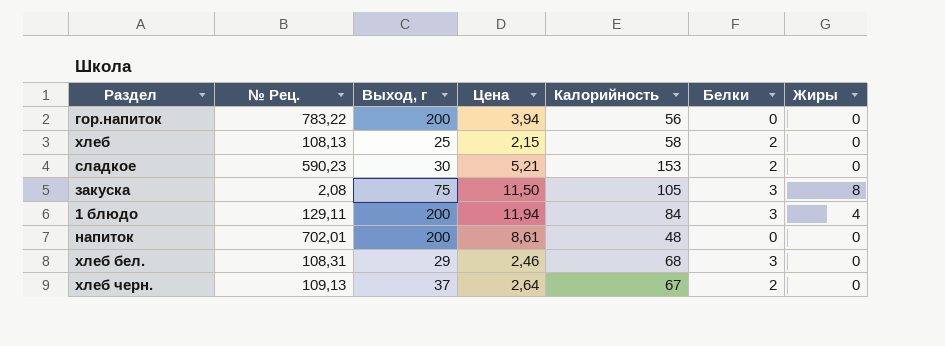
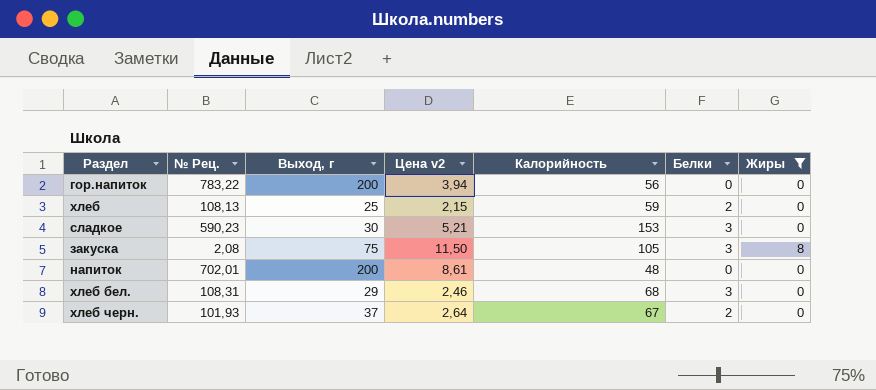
filter: none -> Жиры != 4
column name: Цена -> Цена v2
хлеб | Калорийность: 58 -> 59
сладкое | Белки: 2 -> 3
хлеб черн. | № Рец.: 109,13 -> 101,93

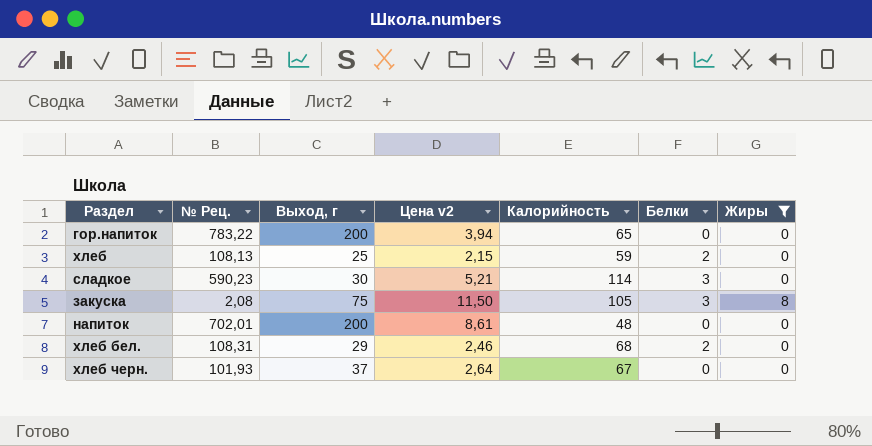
гор.напиток | Калорийность: 56 -> 65
сладкое | Калорийность: 153 -> 114
хлеб бел. | Белки: 3 -> 2
хлеб черн. | Белки: 2 -> 0

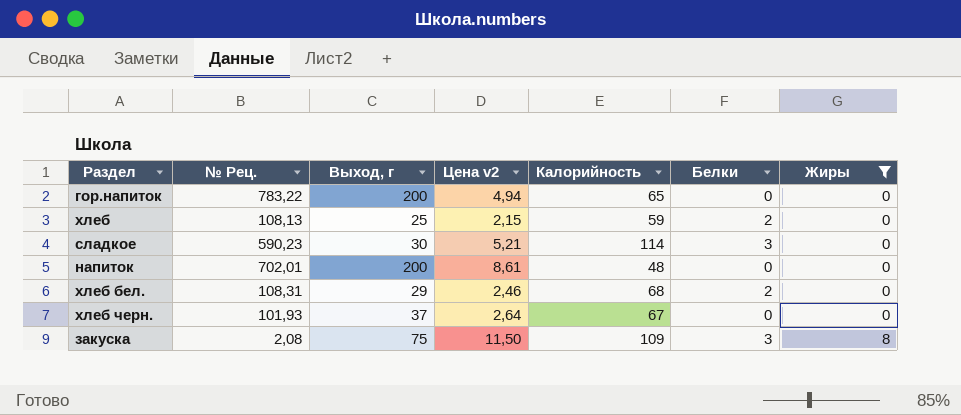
row order: none -> Жиры ascending
гор.напиток | Цена v2: 3,94 -> 4,94
закуска | Калорийность: 105 -> 109

